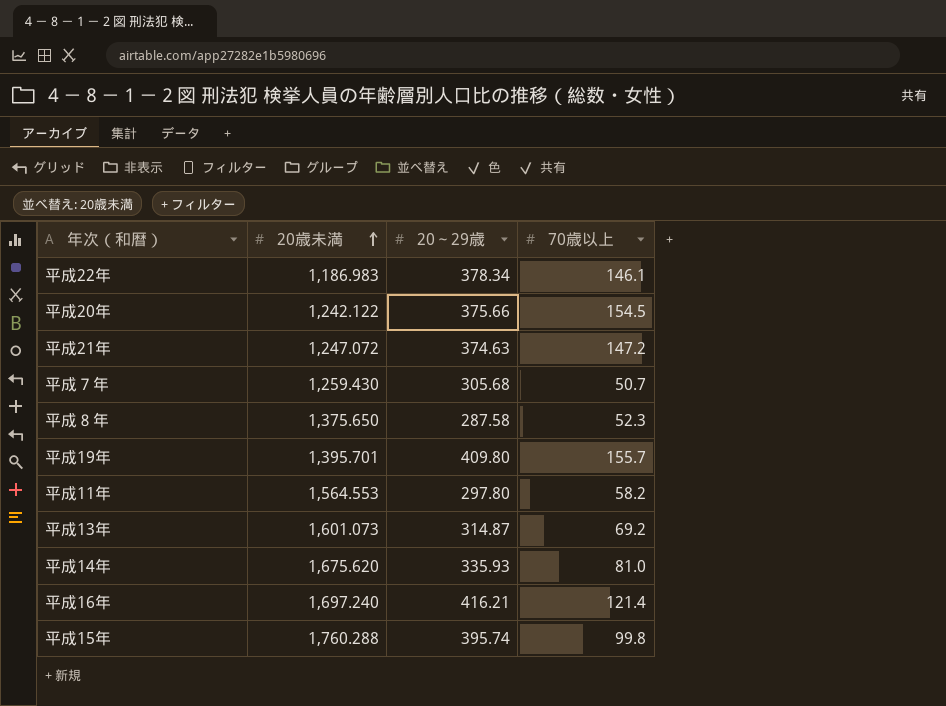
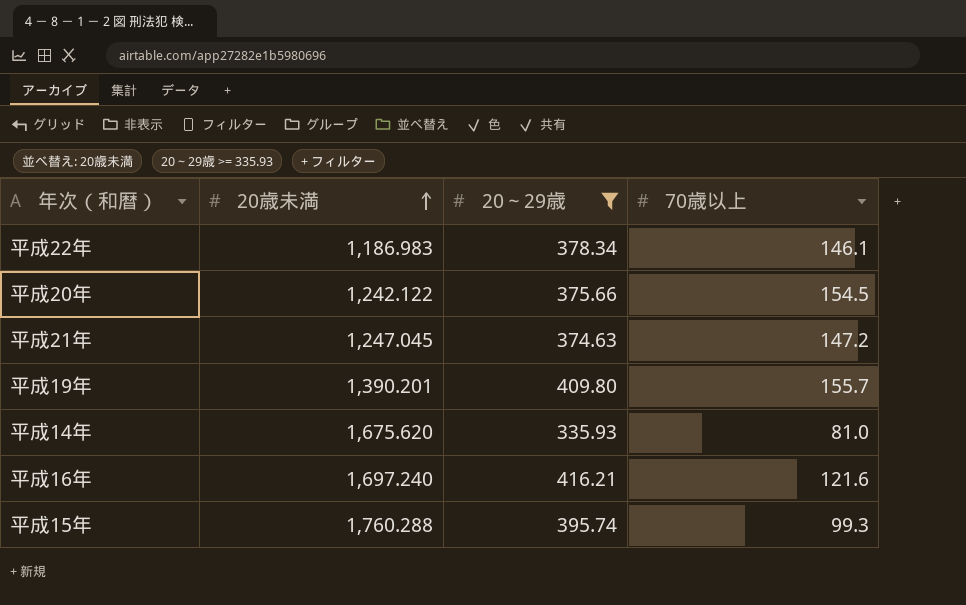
filter: none -> 20～29歳 >= 335.93
平成21年 | 20歳未満: 1,247.072 -> 1,247.045
平成19年 | 20歳未満: 1,395.701 -> 1,390.201
平成16年 | 70歳以上: 121.4 -> 121.6
平成15年 | 70歳以上: 99.8 -> 99.3

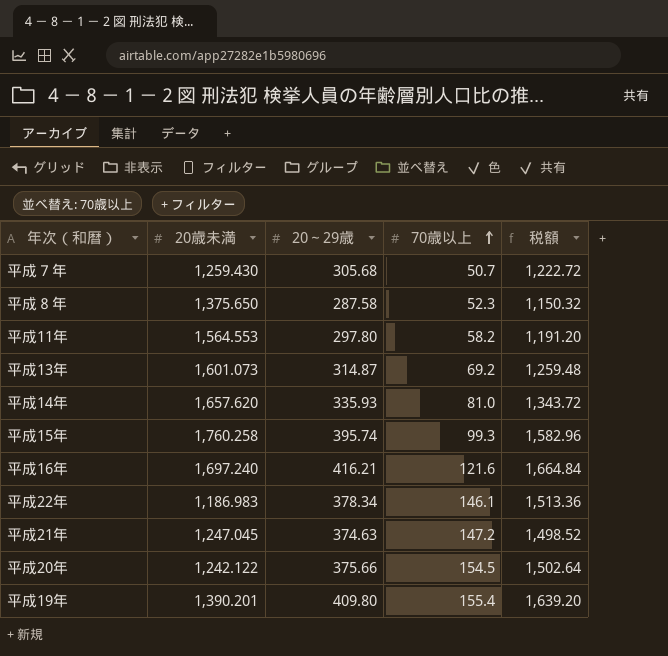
filter: 20～29歳 >= 335.93 -> none
row order: 20歳未満 ascending -> 70歳以上 ascending
column 税額 | formula: none -> [20～29歳] * 4
平成14年 | 20歳未満: 1,675.620 -> 1,657.620
平成15年 | 20歳未満: 1,760.288 -> 1,760.258
平成19年 | 70歳以上: 155.7 -> 155.4

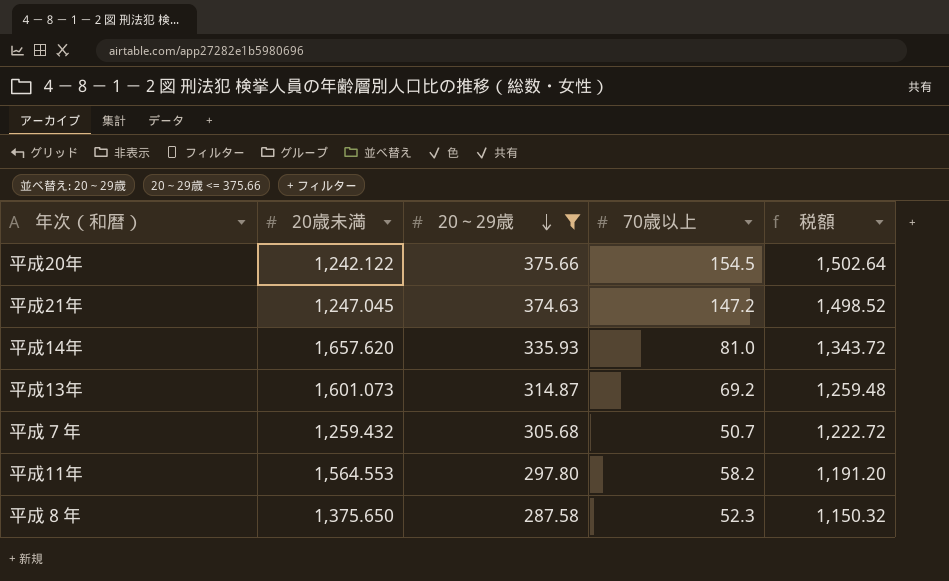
filter: none -> 20～29歳 <= 375.66
row order: 70歳以上 ascending -> 20～29歳 descending
平成７年 | 20歳未満: 1,259.430 -> 1,259.432

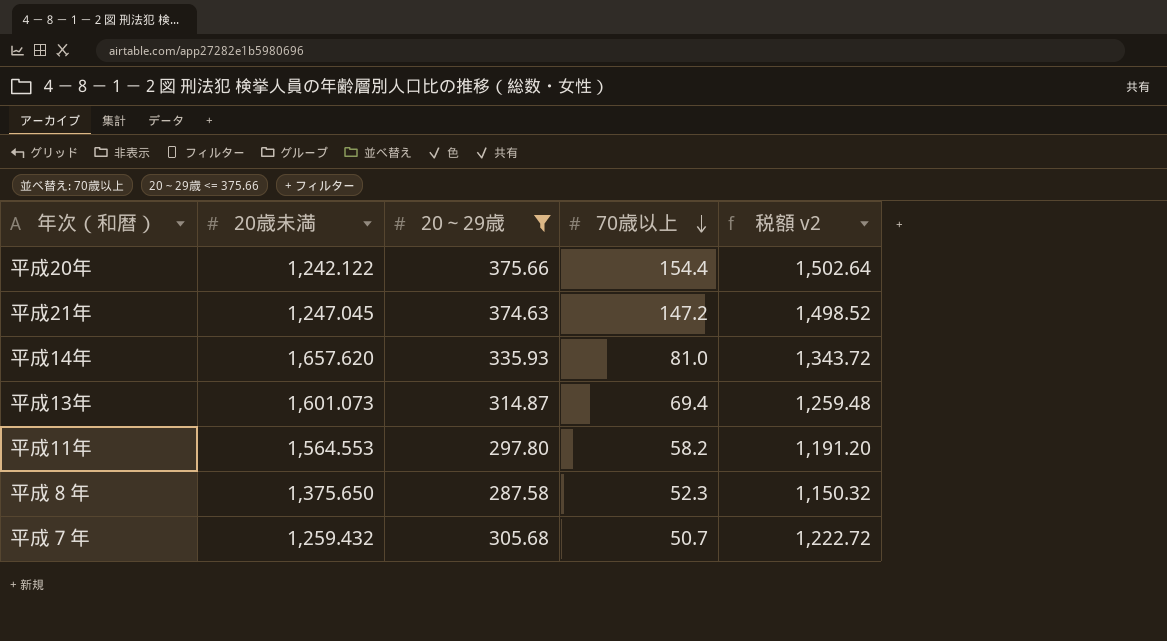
row order: 20～29歳 descending -> 70歳以上 descending
column name: 税額 -> 税額 v2
平成20年 | 70歳以上: 154.5 -> 154.4
平成13年 | 70歳以上: 69.2 -> 69.4

